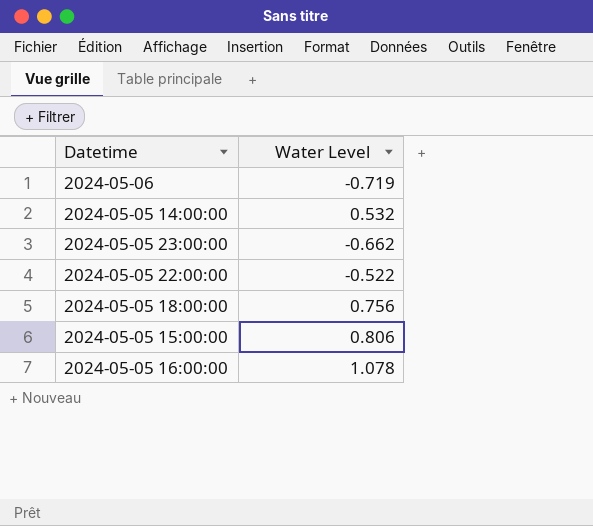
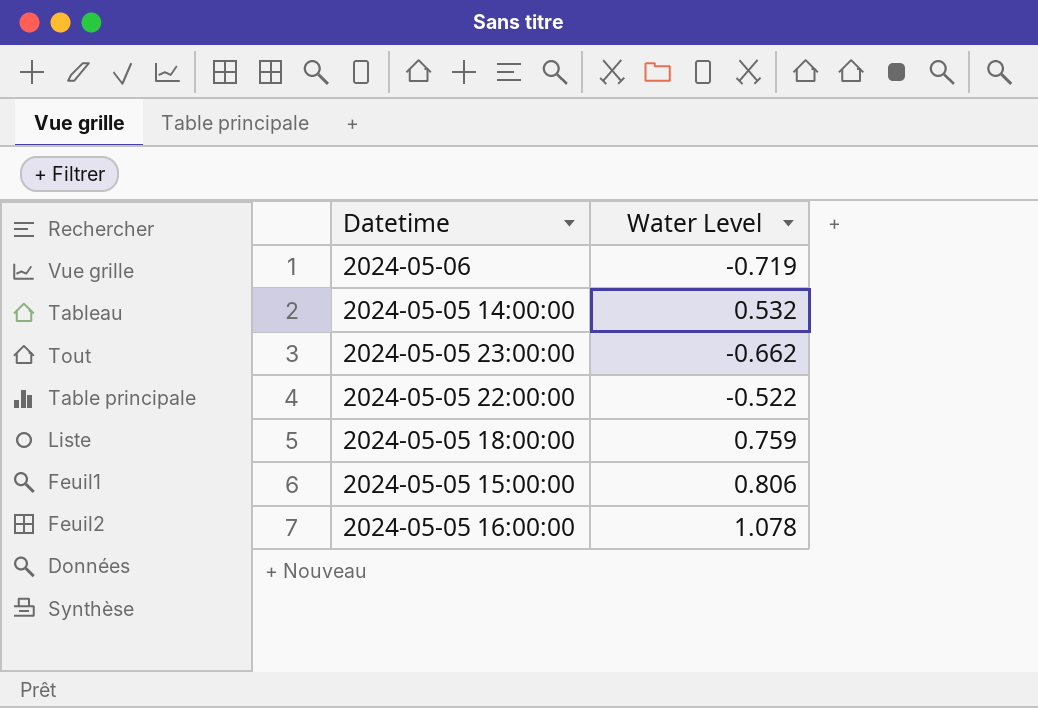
2024-05-05 18:00:00 | Water Level: 0.756 -> 0.759

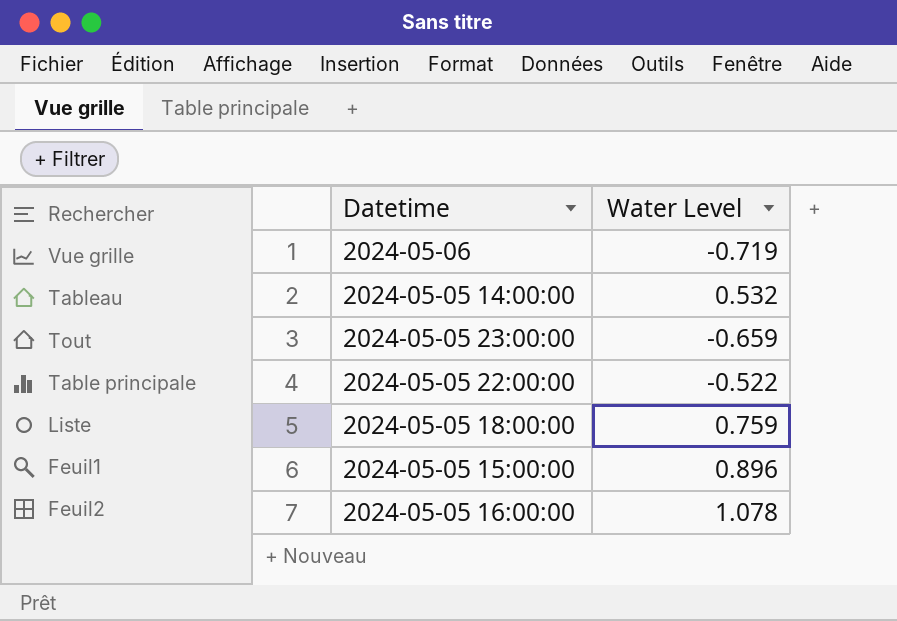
2024-05-05 23:00:00 | Water Level: -0.662 -> -0.659
2024-05-05 15:00:00 | Water Level: 0.806 -> 0.896

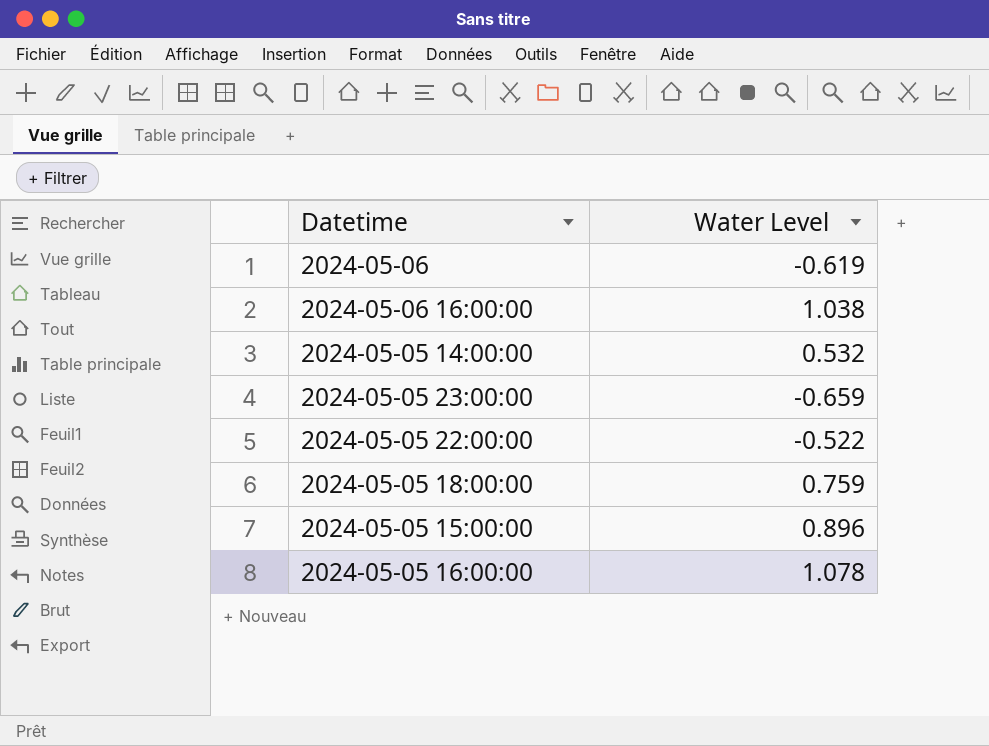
2024-05-06 | Water Level: -0.719 -> -0.619
row 2024-05-06 16:00:00: none -> 1.038

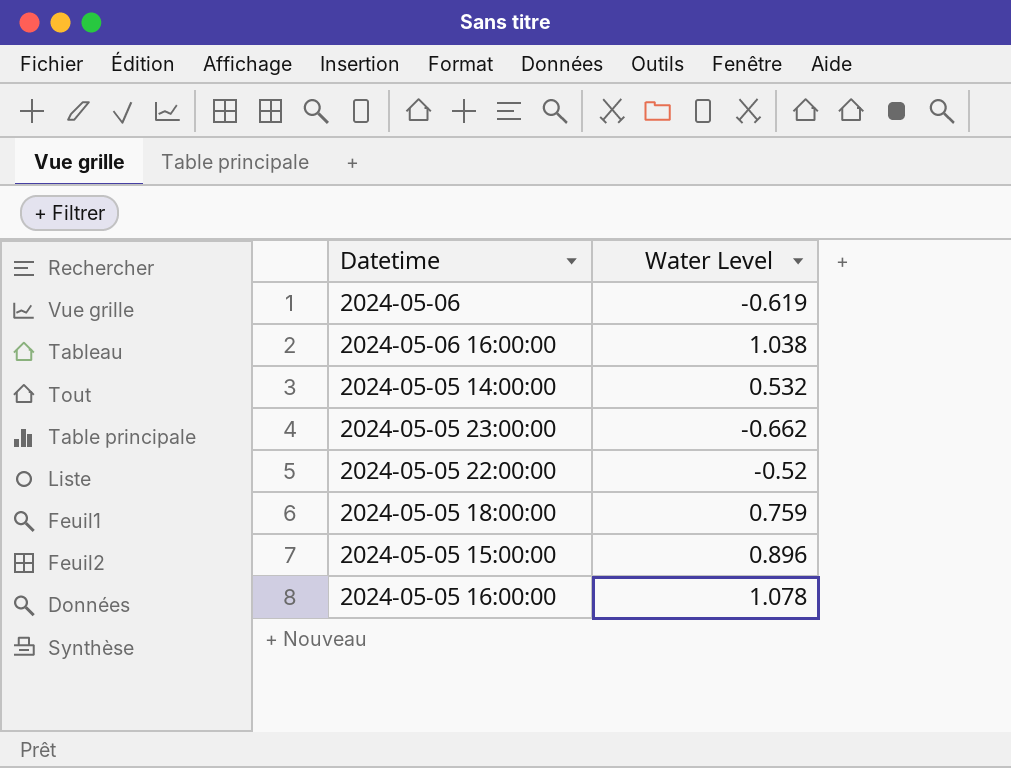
2024-05-05 23:00:00 | Water Level: -0.659 -> -0.662
2024-05-05 22:00:00 | Water Level: -0.522 -> -0.52

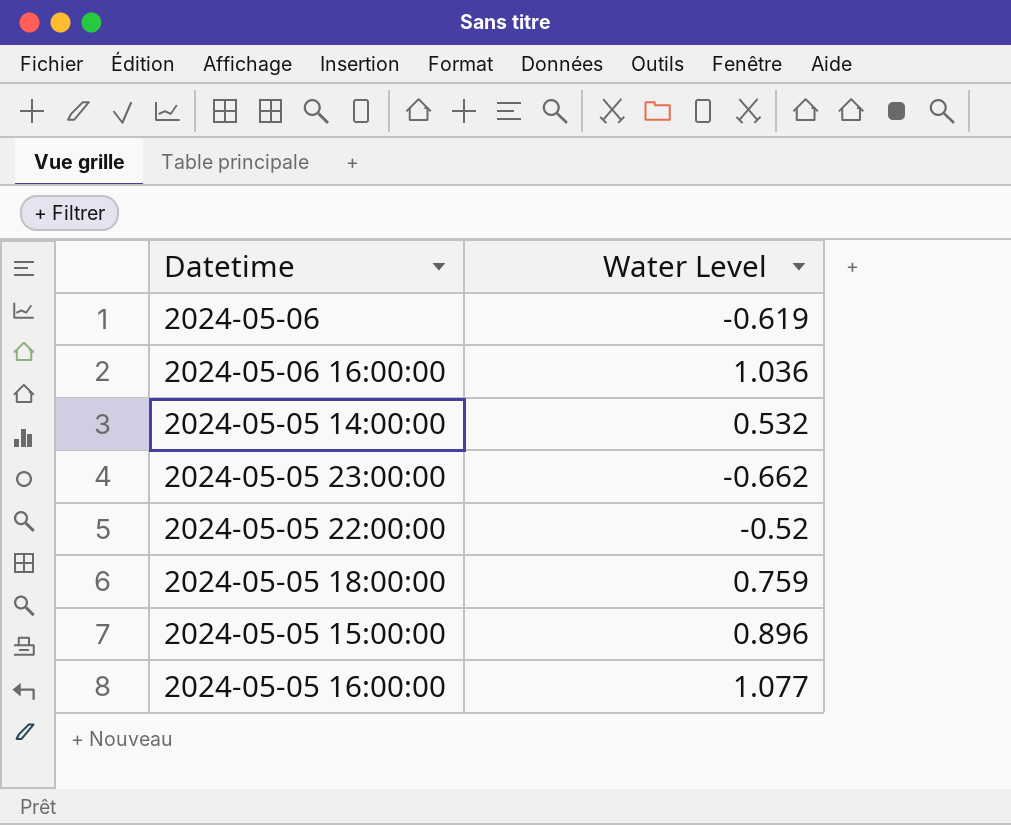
2024-05-06 16:00:00 | Water Level: 1.038 -> 1.036
2024-05-05 16:00:00 | Water Level: 1.078 -> 1.077

